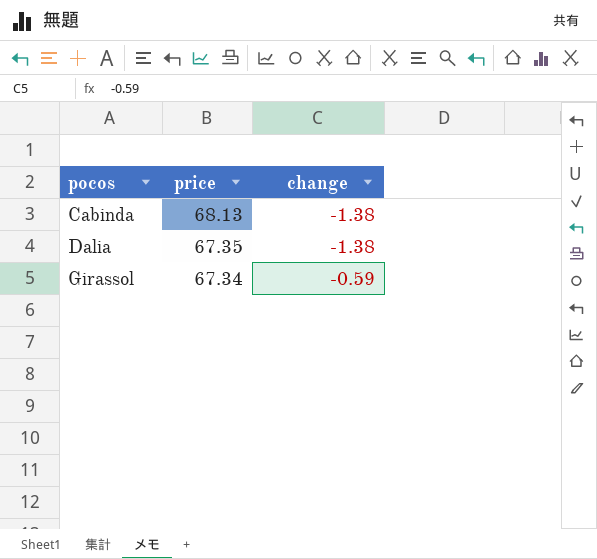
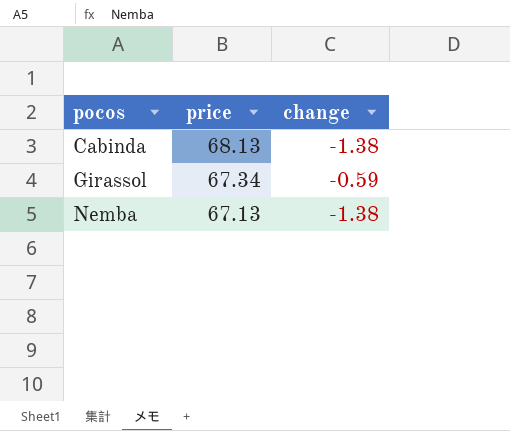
row Dalia: 67.35 | -1.38 -> none
row Nemba: none -> 67.13 | -1.38

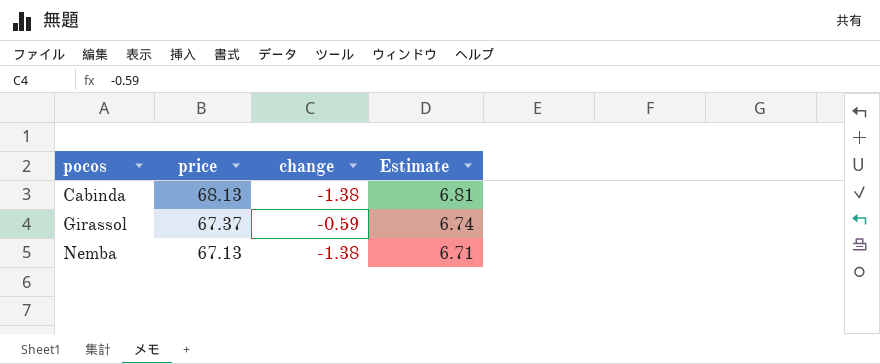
column Estimate | formula: none -> [price] * 0.1
Girassol | price: 67.34 -> 67.37

